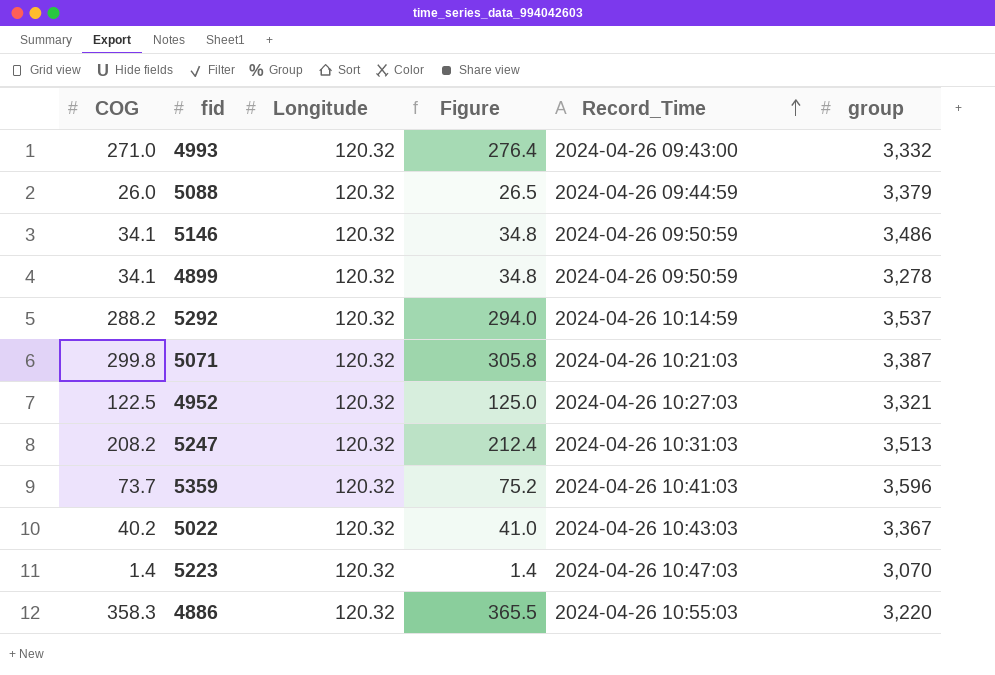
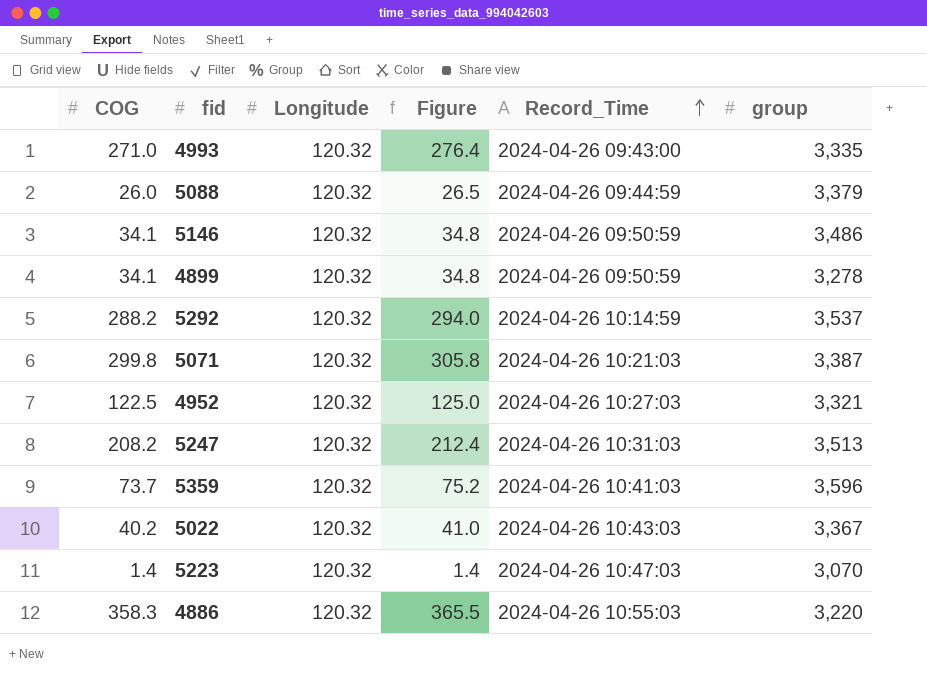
4993 | group: 3,332 -> 3,335

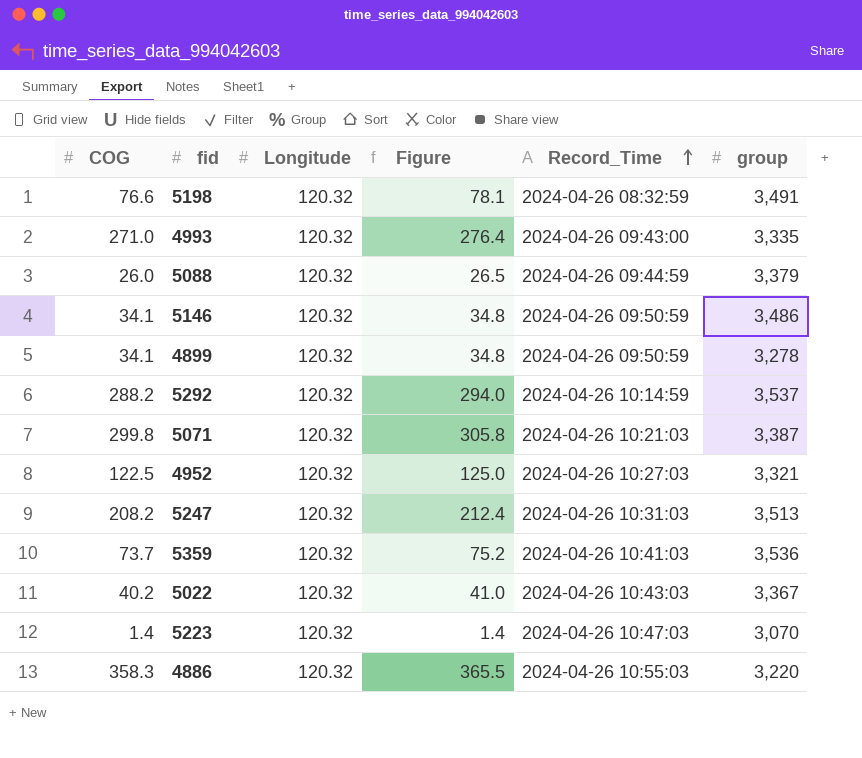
row 5198: none -> 76.6 | 120.32 | 78.1 | 2024-04-26 08:32:59 | 3,491
5359 | group: 3,596 -> 3,536

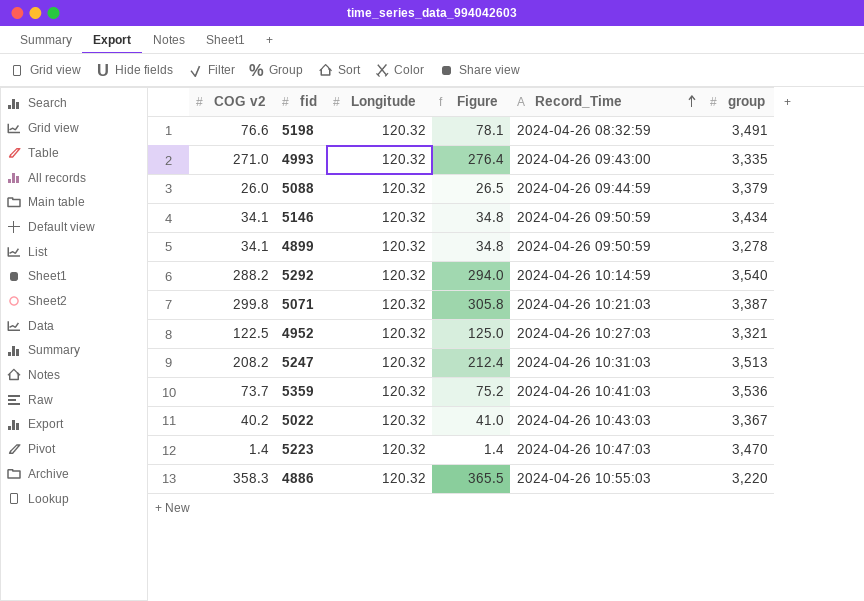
column name: COG -> COG v2
5146 | group: 3,486 -> 3,434
5292 | group: 3,537 -> 3,540
5223 | group: 3,070 -> 3,470

